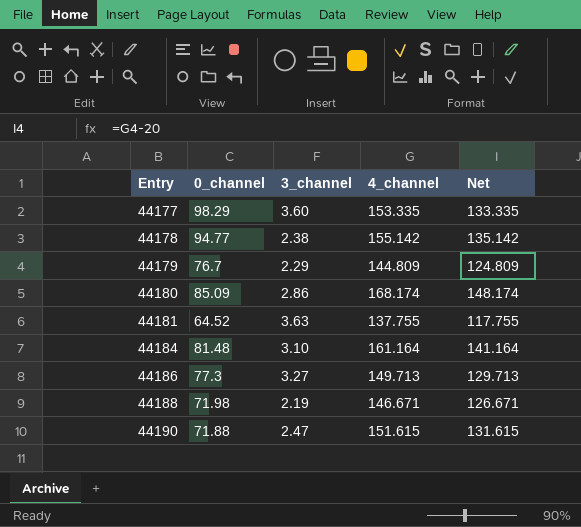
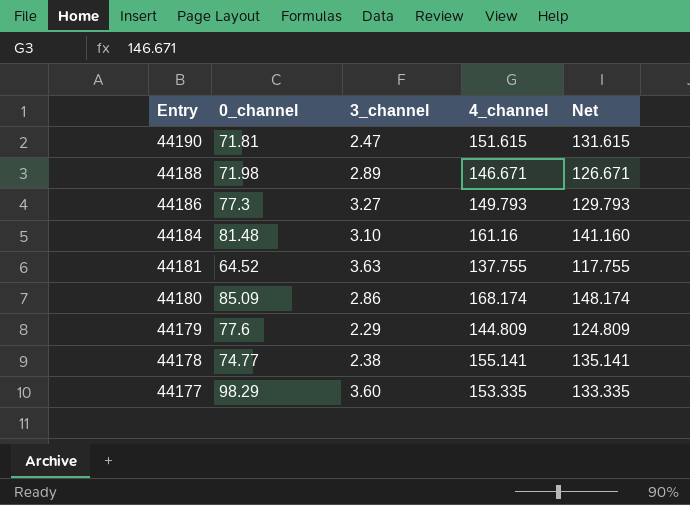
row order: Entry ascending -> Entry descending
44190 | 0_channel: 71.88 -> 71.81
44188 | 3_channel: 2.19 -> 2.89
44186 | 4_channel: 149.713 -> 149.793
44186 | Net: 129.713 -> 129.793
44184 | 4_channel: 161.164 -> 161.16
44184 | Net: 141.164 -> 141.160
44179 | 0_channel: 76.7 -> 77.6
44178 | 0_channel: 94.77 -> 74.77
44178 | 4_channel: 155.142 -> 155.141
44178 | Net: 135.142 -> 135.141

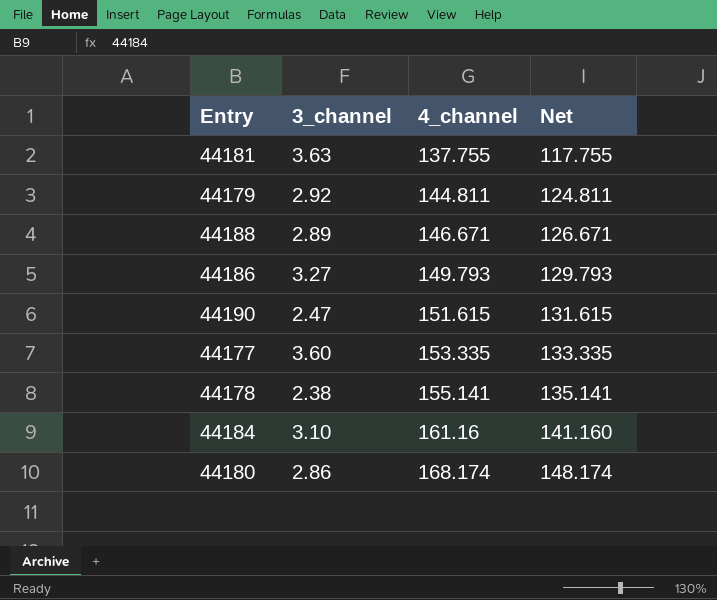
row order: Entry descending -> 4_channel ascending
column 0_channel | position: 2 -> none
44179 | 3_channel: 2.29 -> 2.92
44179 | 4_channel: 144.809 -> 144.811
44179 | Net: 124.809 -> 124.811

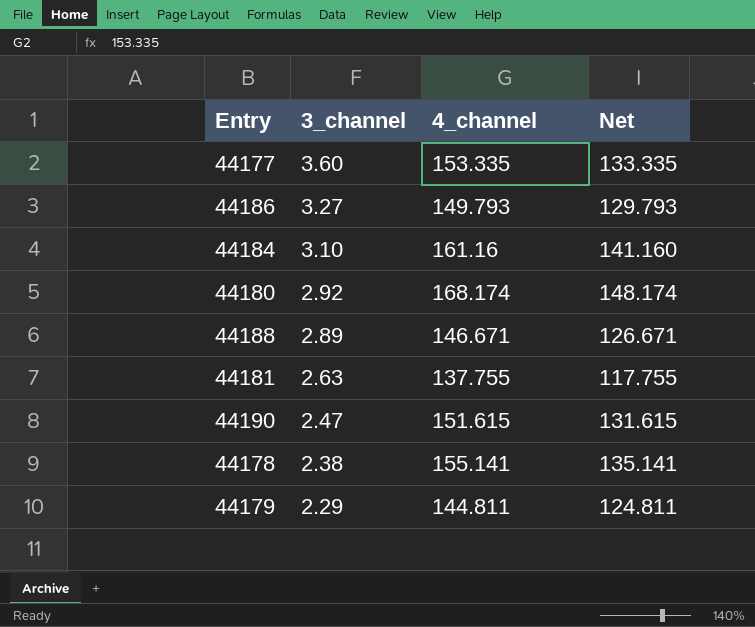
row order: 4_channel ascending -> 3_channel descending
44180 | 3_channel: 2.86 -> 2.92
44181 | 3_channel: 3.63 -> 2.63
44179 | 3_channel: 2.92 -> 2.29

